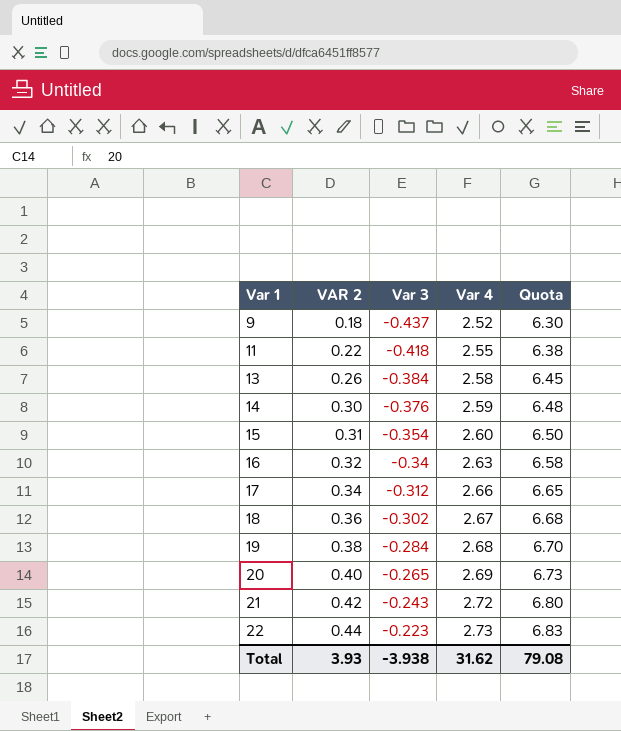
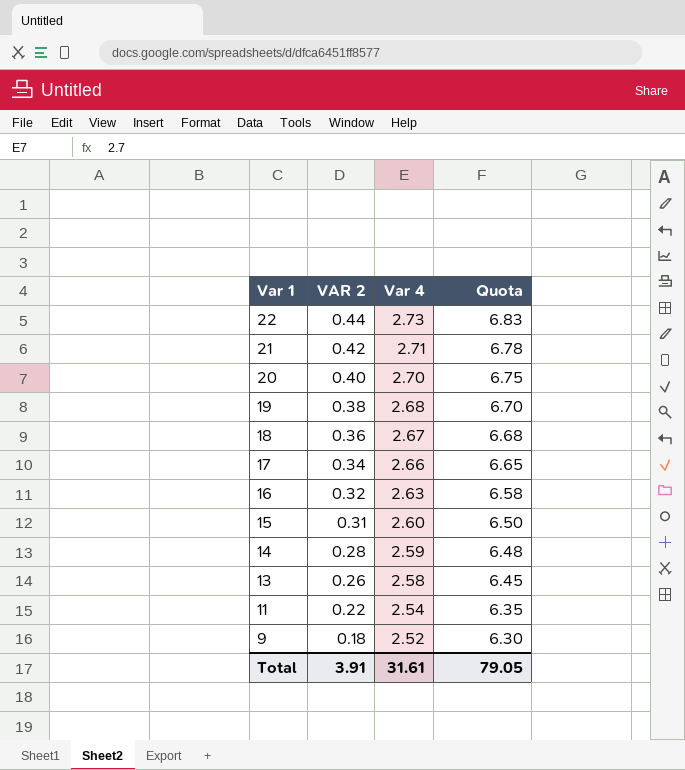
row order: Var 1 ascending -> Var 1 descending
column Var 3 | position: 3 -> none
21 | Var 4: 2.72 -> 2.71
21 | Quota: 6.80 -> 6.78
20 | Var 4: 2.69 -> 2.70
20 | Quota: 6.73 -> 6.75
14 | VAR 2: 0.30 -> 0.28
11 | Var 4: 2.55 -> 2.54
11 | Quota: 6.38 -> 6.35
Total | VAR 2: 3.93 -> 3.91
Total | Var 4: 31.62 -> 31.61
Total | Quota: 79.08 -> 79.05

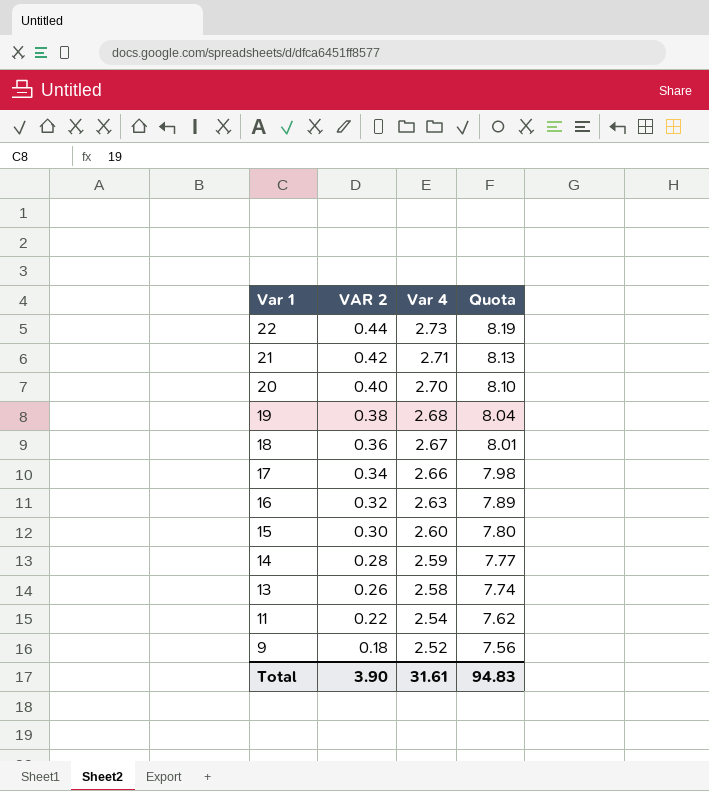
column Quota | formula: [Var 4] * 2.5 -> [Var 4] * 3
15 | VAR 2: 0.31 -> 0.30
Total | VAR 2: 3.91 -> 3.90
Total | Quota: 79.05 -> 94.83

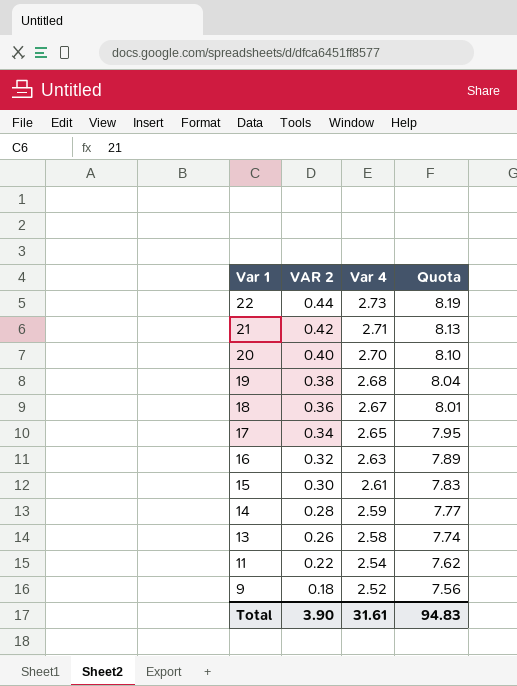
17 | Var 4: 2.66 -> 2.65
17 | Quota: 7.98 -> 7.95
15 | Var 4: 2.60 -> 2.61
15 | Quota: 7.80 -> 7.83

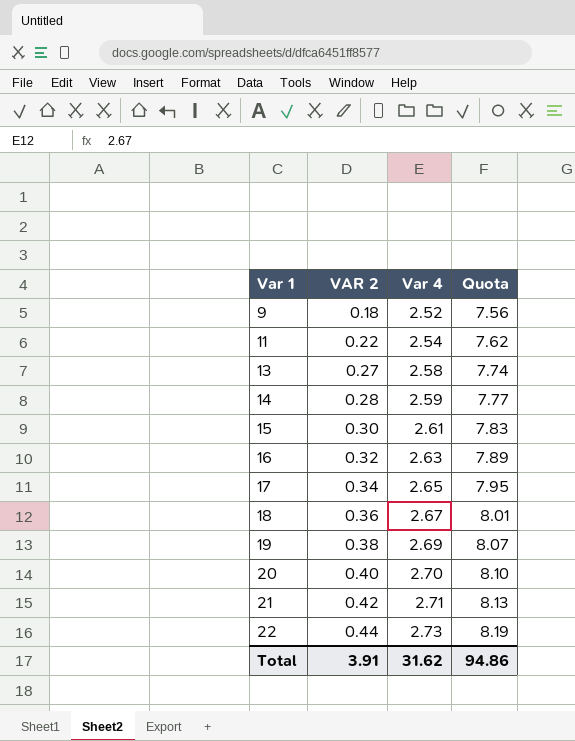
row order: Var 1 descending -> Var 1 ascending
13 | VAR 2: 0.26 -> 0.27
19 | Var 4: 2.68 -> 2.69
19 | Quota: 8.04 -> 8.07
Total | VAR 2: 3.90 -> 3.91
Total | Var 4: 31.61 -> 31.62
Total | Quota: 94.83 -> 94.86

